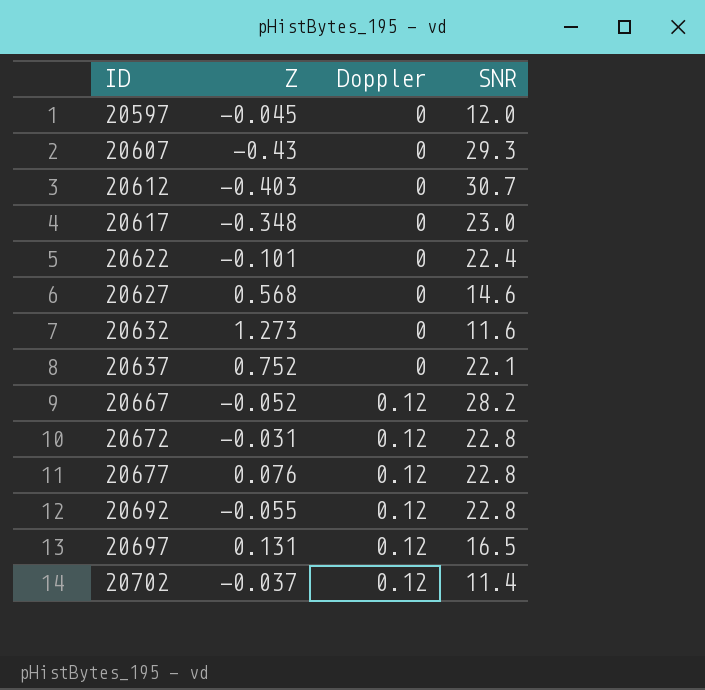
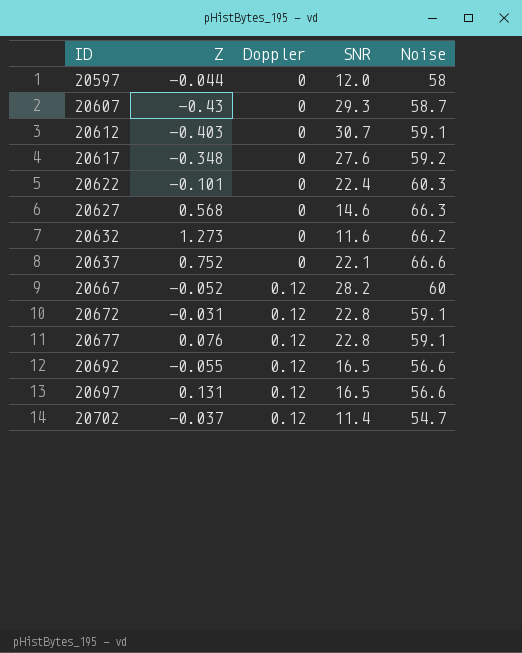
column Noise | position: none -> 5
20597 | Z: -0.045 -> -0.044
20617 | SNR: 23.0 -> 27.6
20692 | SNR: 22.8 -> 16.5

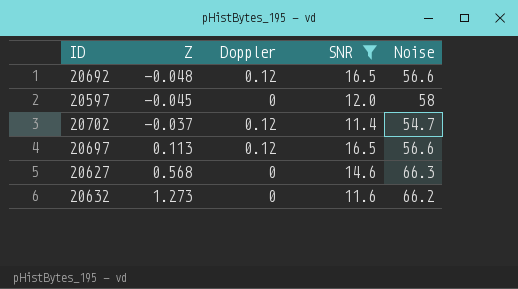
filter: none -> SNR <= 16.5
row order: ID ascending -> Z ascending
20692 | Z: -0.055 -> -0.048
20597 | Z: -0.044 -> -0.045
20697 | Z: 0.131 -> 0.113

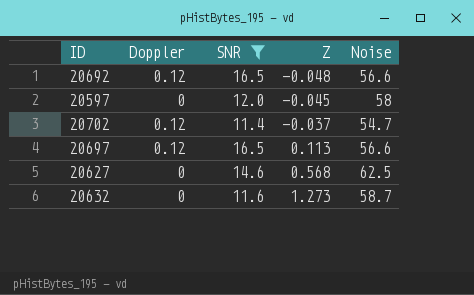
column Z | position: 2 -> 4
20627 | Noise: 66.3 -> 62.5
20632 | Noise: 66.2 -> 58.7

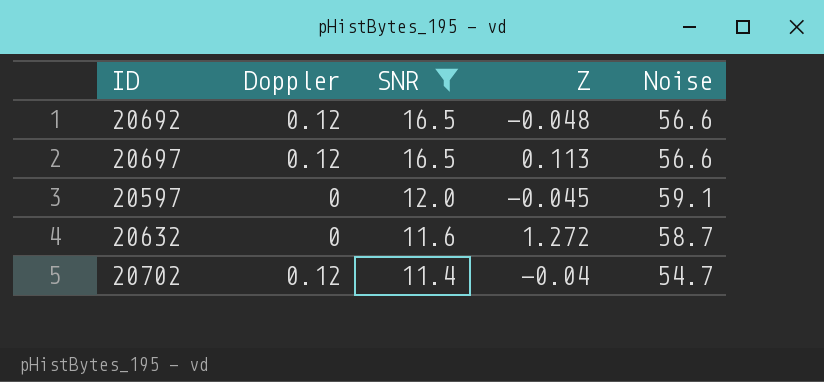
row order: Z ascending -> SNR descending
row 20627: 0 | 14.6 | 0.568 | 62.5 -> none
20597 | Noise: 58 -> 59.1
20632 | Z: 1.273 -> 1.272
20702 | Z: -0.037 -> -0.04

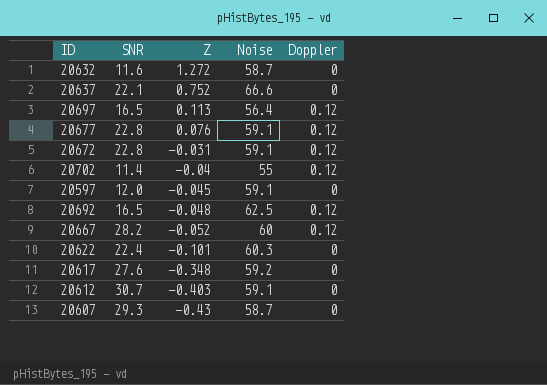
filter: SNR <= 16.5 -> none
row order: SNR descending -> Z descending
column Doppler | position: 2 -> 5
20697 | Noise: 56.6 -> 56.4
20702 | Noise: 54.7 -> 55
20692 | Noise: 56.6 -> 62.5

